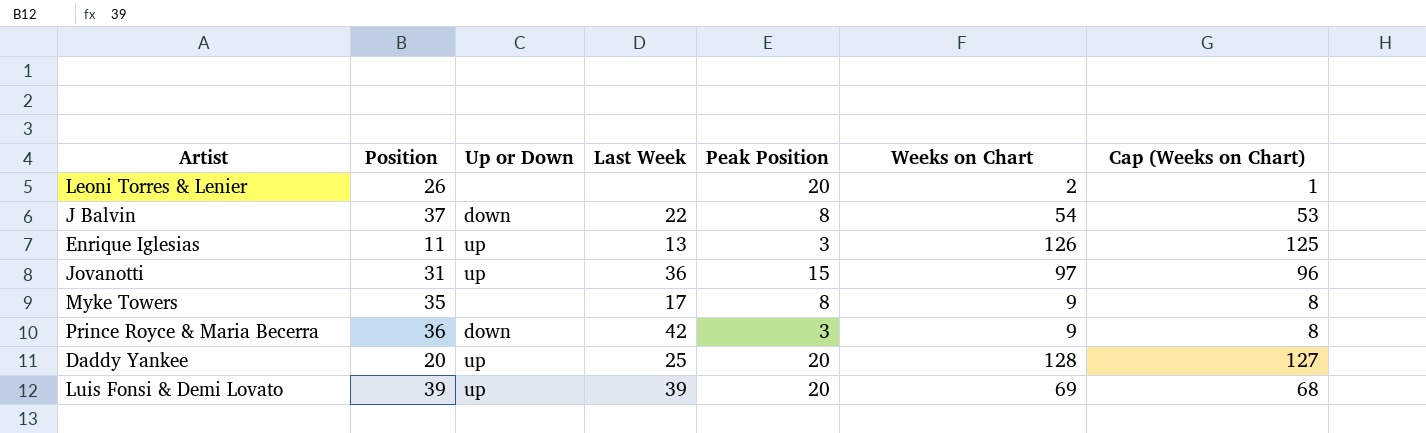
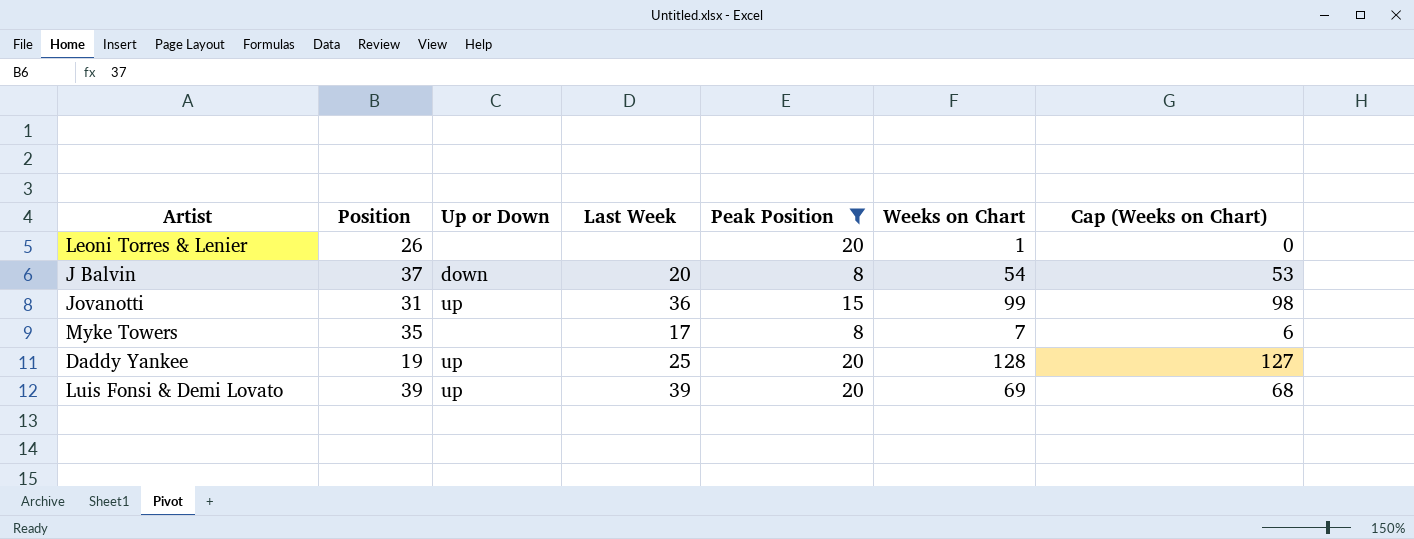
filter: none -> Peak Position != 3
Leoni Torres & Lenier | Weeks on Chart: 2 -> 1
Leoni Torres & Lenier | Cap (Weeks on Chart): 1 -> 0
J Balvin | Last Week: 22 -> 20
Jovanotti | Weeks on Chart: 97 -> 99
Jovanotti | Cap (Weeks on Chart): 96 -> 98
Myke Towers | Weeks on Chart: 9 -> 7
Myke Towers | Cap (Weeks on Chart): 8 -> 6
Daddy Yankee | Position: 20 -> 19

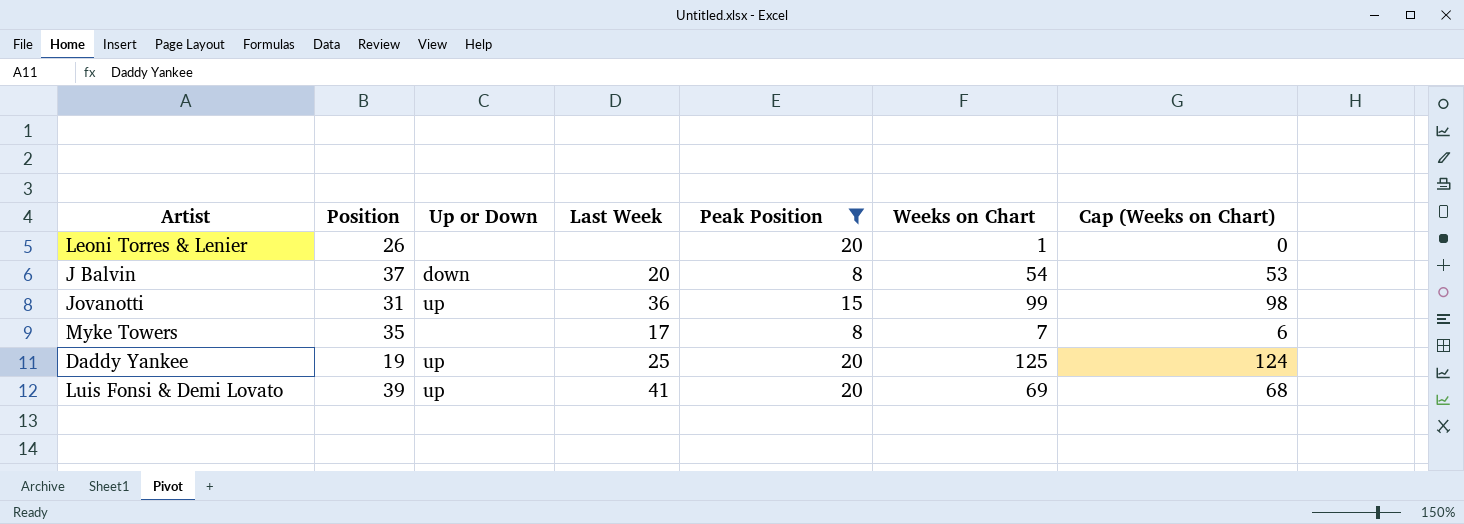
Daddy Yankee | Weeks on Chart: 128 -> 125
Daddy Yankee | Cap (Weeks on Chart): 127 -> 124
Luis Fonsi & Demi Lovato | Last Week: 39 -> 41

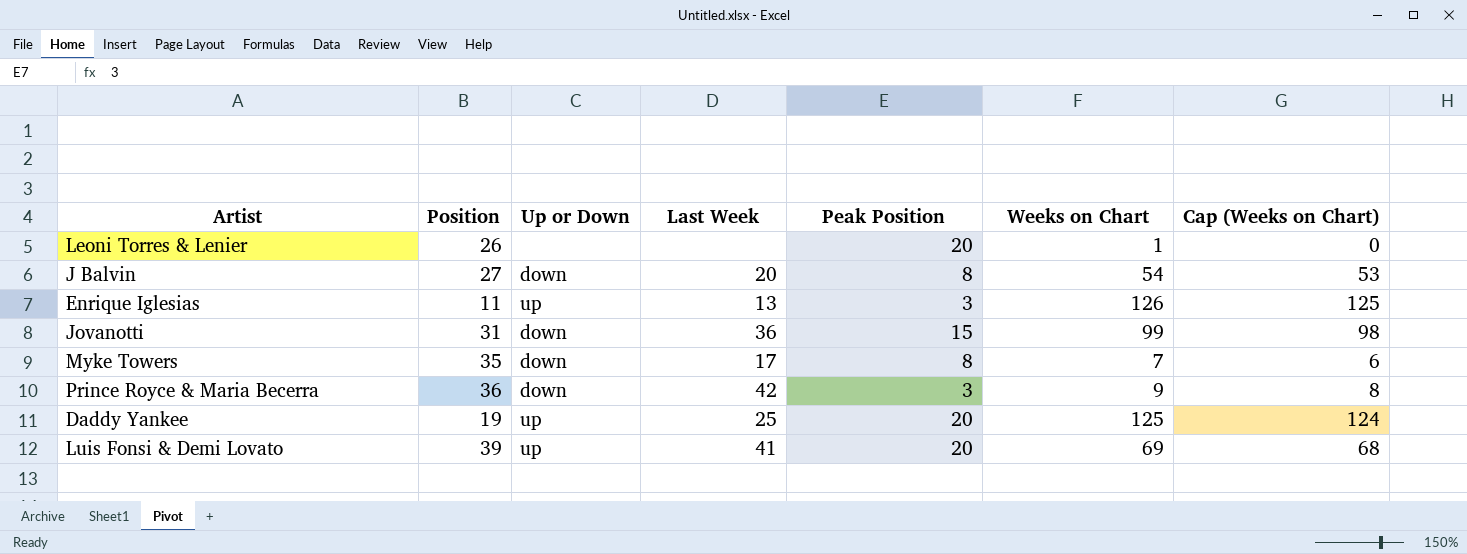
filter: Peak Position != 3 -> none
J Balvin | Position: 37 -> 27
Jovanotti | Up or Down: up -> down
Myke Towers | Up or Down: none -> down

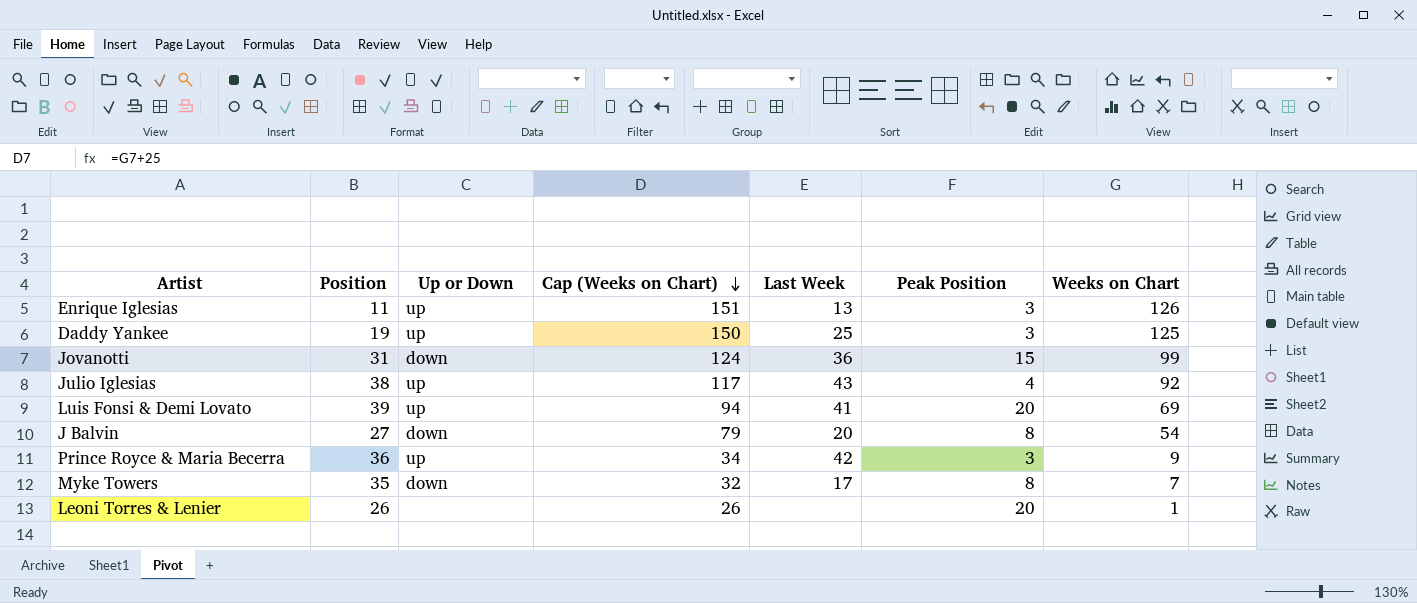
row order: none -> Cap (Weeks on Chart) descending
column Cap (Weeks on Chart) | formula: [Weeks on Chart] - 1 -> [Weeks on Chart] + 25
column Cap (Weeks on Chart) | position: 7 -> 4
Daddy Yankee | Peak Position: 20 -> 3
row Julio Iglesias: none -> 38 | up | 117 | 43 | 4 | 92
Prince Royce & Maria Becerra | Up or Down: down -> up

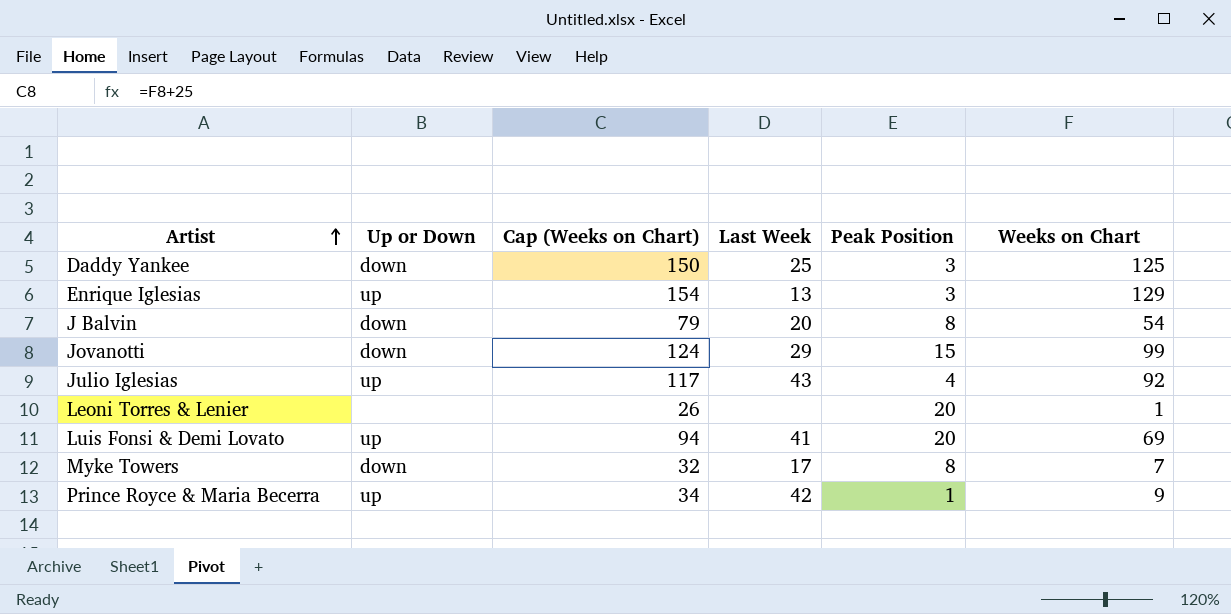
row order: Cap (Weeks on Chart) descending -> Artist ascending
column Position | position: 2 -> none
Daddy Yankee | Up or Down: up -> down
Enrique Iglesias | Cap (Weeks on Chart): 151 -> 154
Enrique Iglesias | Weeks on Chart: 126 -> 129
Jovanotti | Last Week: 36 -> 29
Prince Royce & Maria Becerra | Peak Position: 3 -> 1

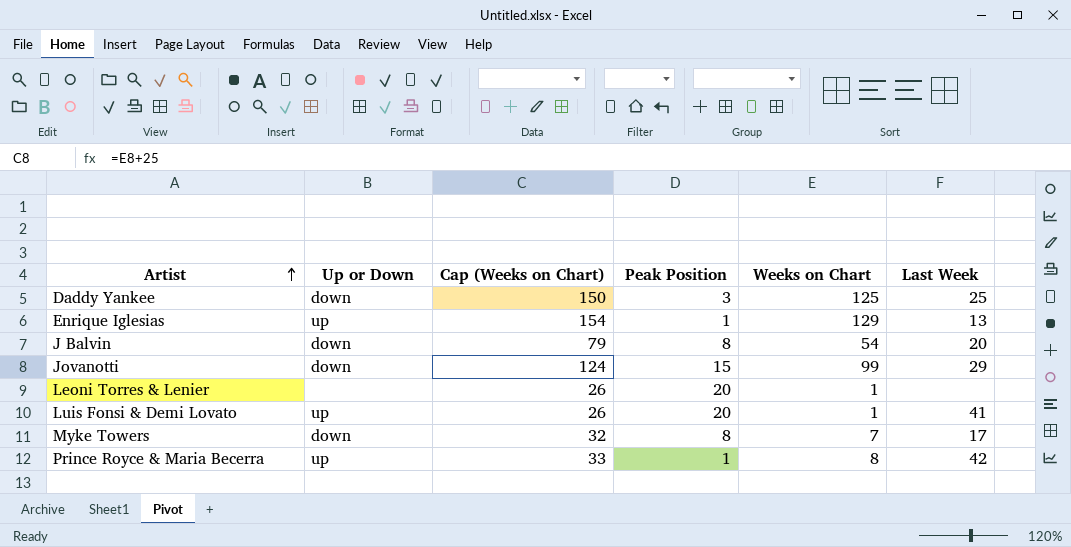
column Last Week | position: 4 -> 6
row Julio Iglesias: up | 117 | 43 | 4 | 92 -> none
Enrique Iglesias | Peak Position: 3 -> 1
Luis Fonsi & Demi Lovato | Cap (Weeks on Chart): 94 -> 26
Luis Fonsi & Demi Lovato | Weeks on Chart: 69 -> 1
Prince Royce & Maria Becerra | Cap (Weeks on Chart): 34 -> 33
Prince Royce & Maria Becerra | Weeks on Chart: 9 -> 8

